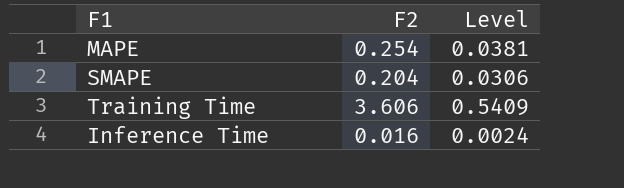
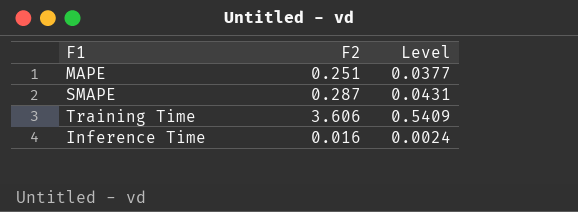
MAPE | F2: 0.254 -> 0.251
MAPE | Level: 0.0381 -> 0.0377
SMAPE | F2: 0.204 -> 0.287
SMAPE | Level: 0.0306 -> 0.0431

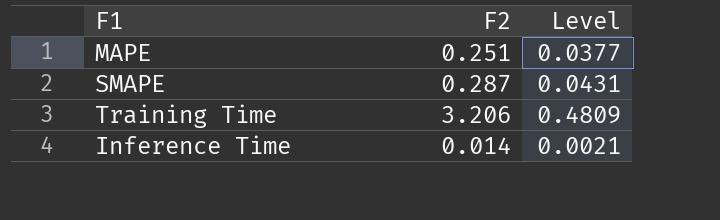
Training Time | F2: 3.606 -> 3.206
Training Time | Level: 0.5409 -> 0.4809
Inference Time | F2: 0.016 -> 0.014
Inference Time | Level: 0.0024 -> 0.0021

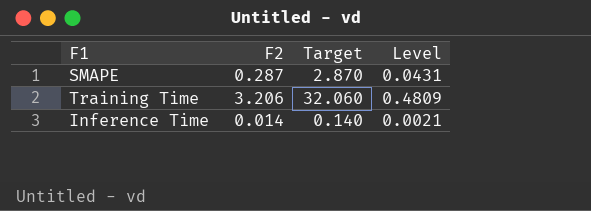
column Target | formula: none -> [F2] * 10
row MAPE: 0.251 | 0.0377 -> none

